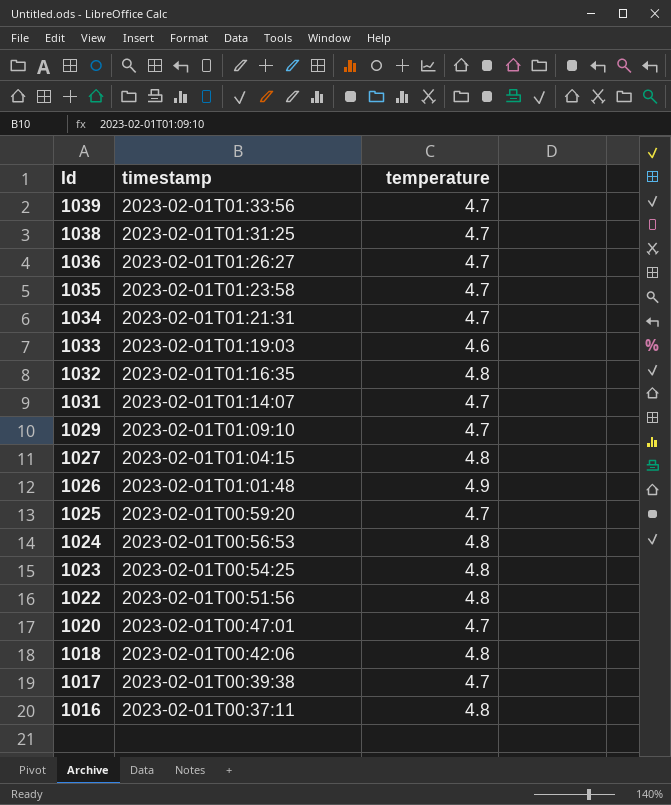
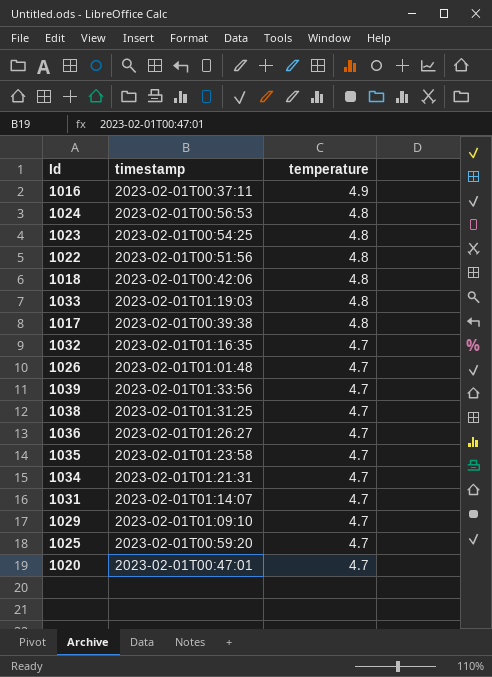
row order: Id descending -> temperature descending
row 1027: 2023-02-01T01:04:15 | 4.8 -> none
1016 | temperature: 4.8 -> 4.9
1033 | temperature: 4.6 -> 4.8
1017 | temperature: 4.7 -> 4.8
1032 | temperature: 4.8 -> 4.7
1026 | temperature: 4.9 -> 4.7

